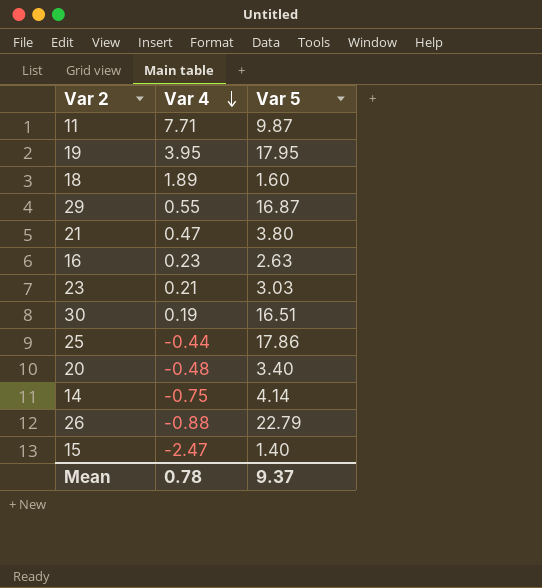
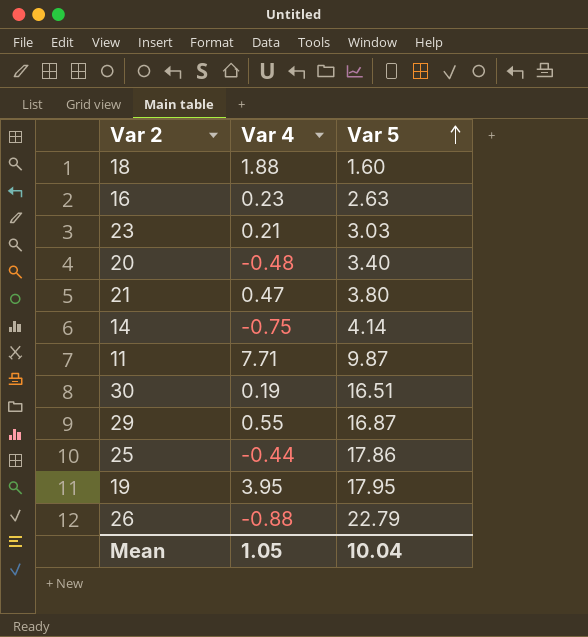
row order: Var 4 descending -> Var 5 ascending
row 15: -2.47 | 1.40 -> none
18 | Var 4: 1.89 -> 1.88
Mean | Var 4: 0.78 -> 1.05
Mean | Var 5: 9.37 -> 10.04

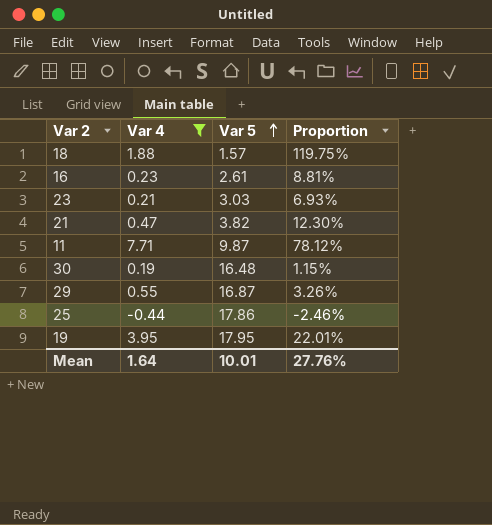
filter: none -> Var 4 >= -0.44
column Proportion | formula: none -> [Var 4] / [Var 5]
18 | Var 5: 1.60 -> 1.57
16 | Var 5: 2.63 -> 2.61
21 | Var 5: 3.80 -> 3.82
30 | Var 5: 16.51 -> 16.48
Mean | Var 4: 1.05 -> 1.64
Mean | Var 5: 10.04 -> 10.01

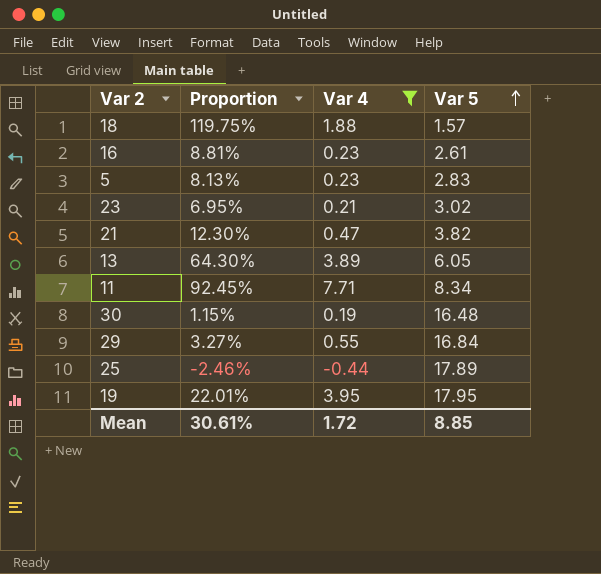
column Proportion | position: 4 -> 2
row 5: none -> 8.13% | 0.23 | 2.83
23 | Proportion: 6.93% -> 6.95%
23 | Var 5: 3.03 -> 3.02
row 13: none -> 64.30% | 3.89 | 6.05
11 | Proportion: 78.12% -> 92.45%
11 | Var 5: 9.87 -> 8.34
29 | Proportion: 3.26% -> 3.27%
29 | Var 5: 16.87 -> 16.84
25 | Var 5: 17.86 -> 17.89
Mean | Proportion: 27.76% -> 30.61%
Mean | Var 4: 1.64 -> 1.72
Mean | Var 5: 10.01 -> 8.85

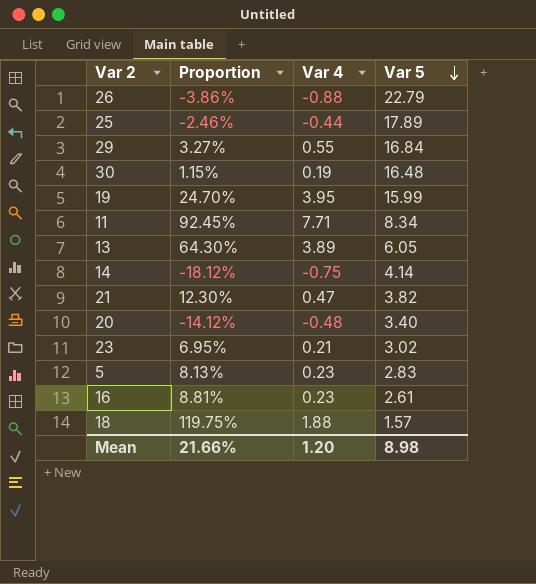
filter: Var 4 >= -0.44 -> none
row order: Var 5 ascending -> Var 5 descending
19 | Proportion: 22.01% -> 24.70%
19 | Var 5: 17.95 -> 15.99
Mean | Proportion: 30.61% -> 21.66%
Mean | Var 4: 1.72 -> 1.20
Mean | Var 5: 8.85 -> 8.98

